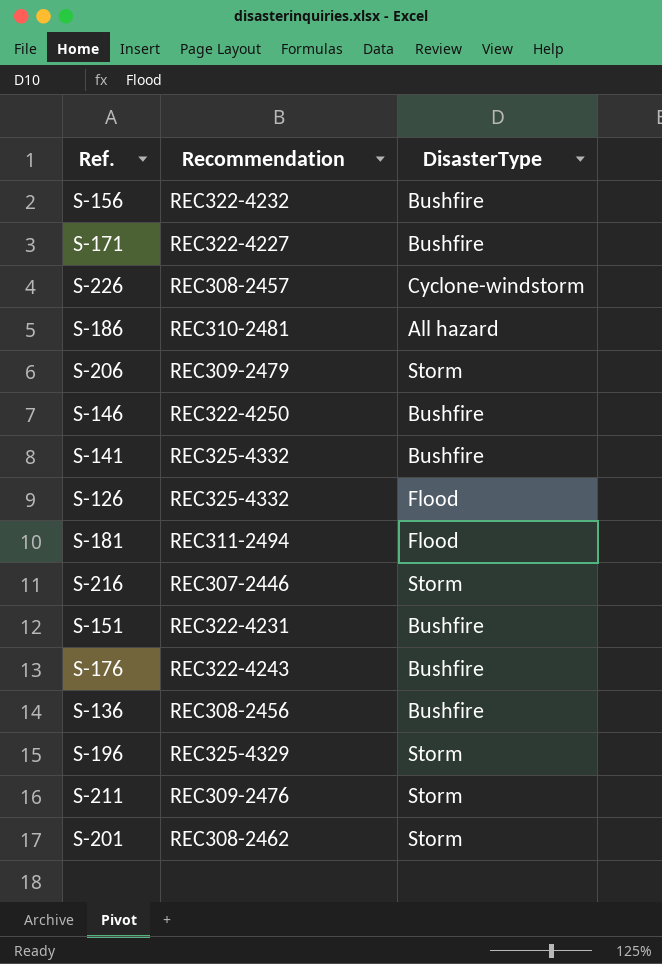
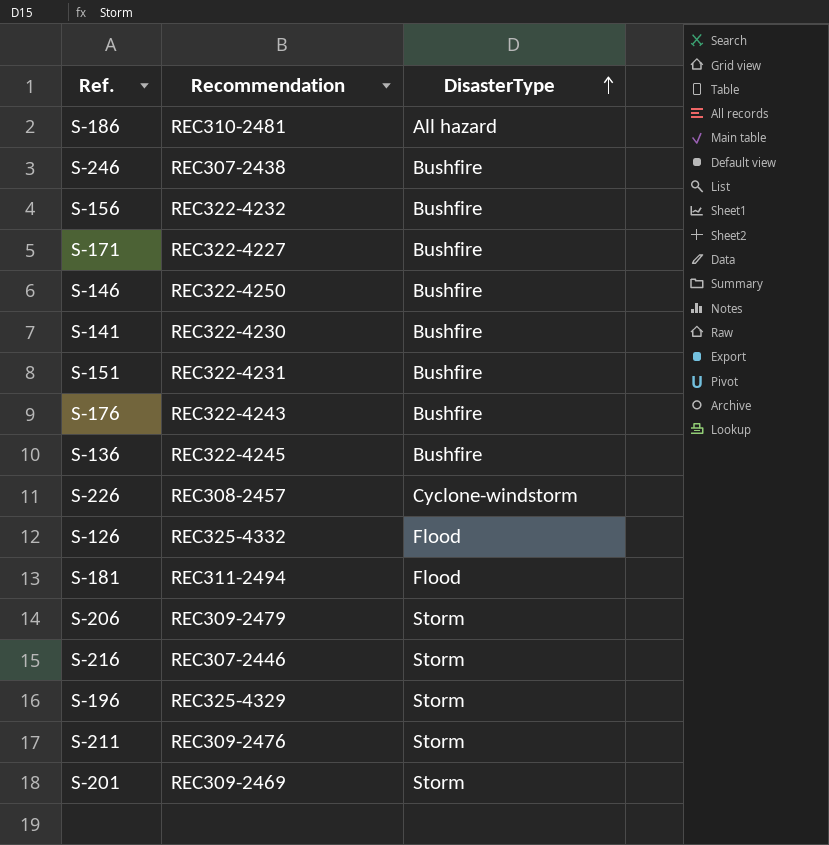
row order: none -> DisasterType ascending
row S-246: none -> REC307-2438 | Bushfire
S-141 | Recommendation: REC325-4332 -> REC322-4230
S-136 | Recommendation: REC308-2456 -> REC322-4245
S-201 | Recommendation: REC308-2462 -> REC309-2469

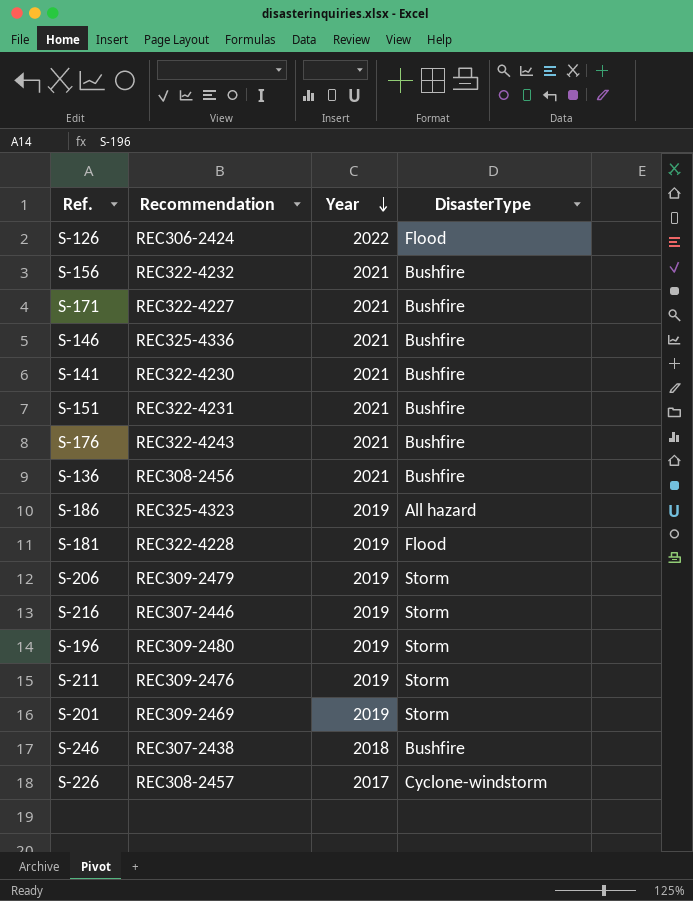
row order: DisasterType ascending -> Year descending
column Year | position: none -> 3
S-126 | Recommendation: REC325-4332 -> REC306-2424
S-146 | Recommendation: REC322-4250 -> REC325-4336
S-136 | Recommendation: REC322-4245 -> REC308-2456
S-186 | Recommendation: REC310-2481 -> REC325-4323
S-181 | Recommendation: REC311-2494 -> REC322-4228
S-196 | Recommendation: REC325-4329 -> REC309-2480

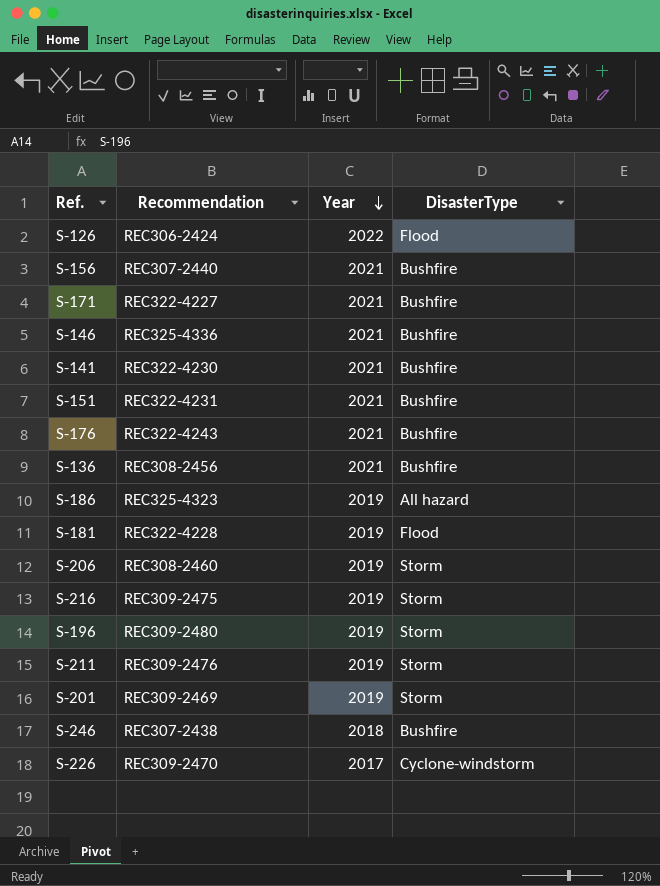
S-156 | Recommendation: REC322-4232 -> REC307-2440
S-206 | Recommendation: REC309-2479 -> REC308-2460
S-216 | Recommendation: REC307-2446 -> REC309-2475
S-226 | Recommendation: REC308-2457 -> REC309-2470

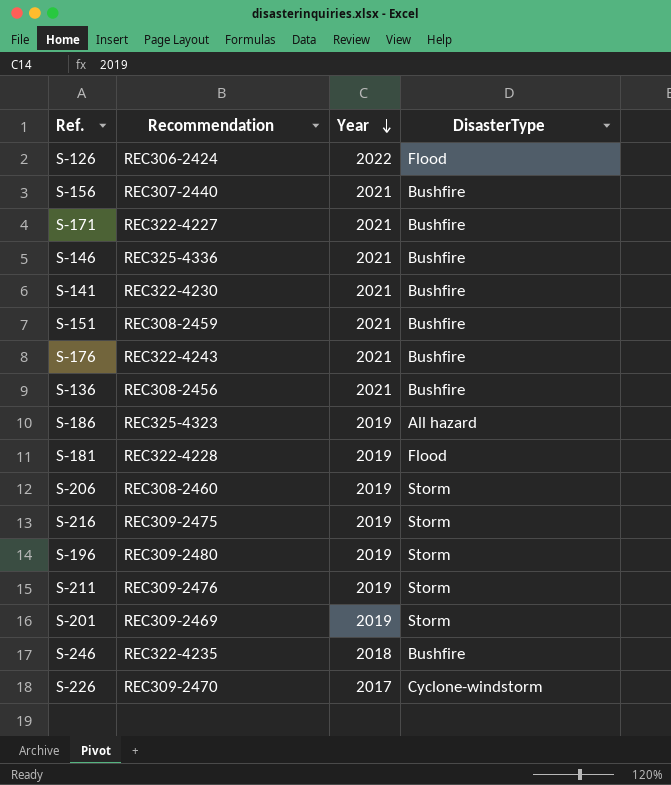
S-151 | Recommendation: REC322-4231 -> REC308-2459
S-246 | Recommendation: REC307-2438 -> REC322-4235

